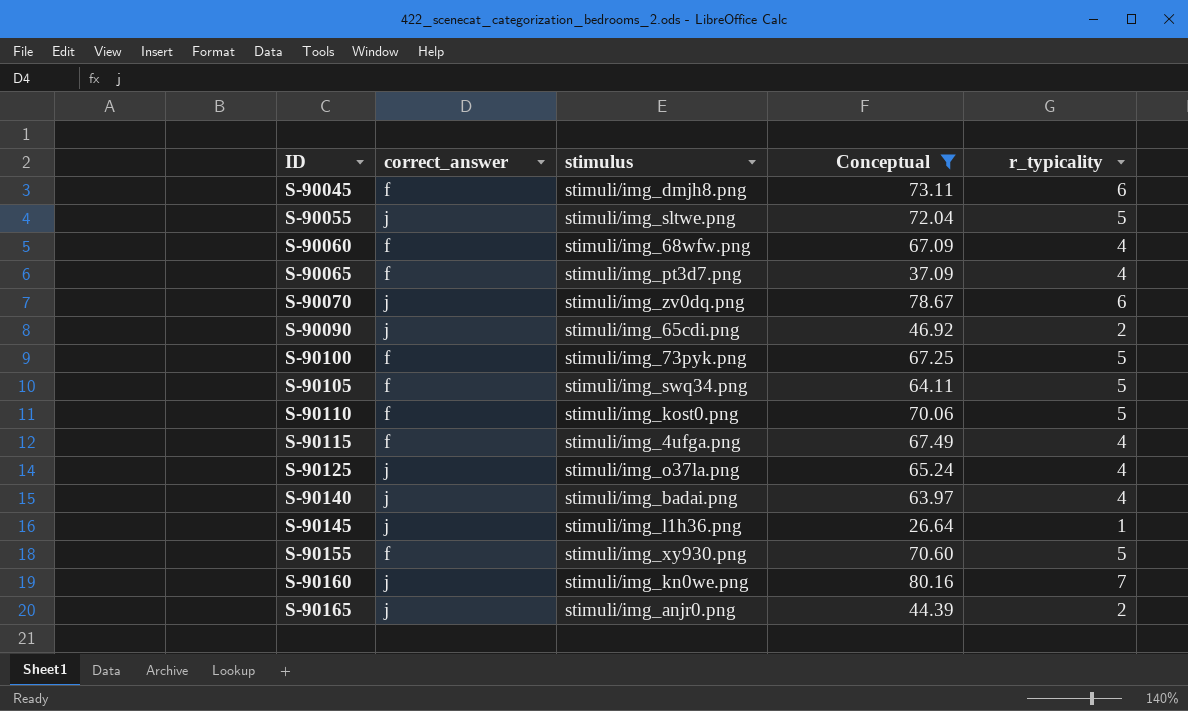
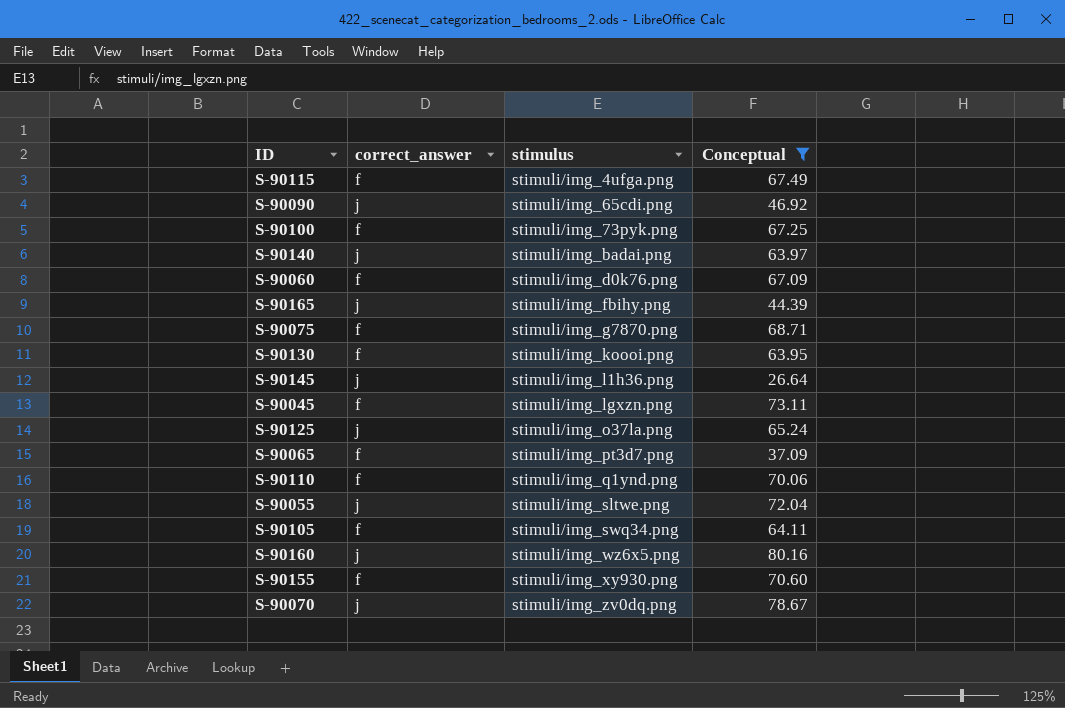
row order: ID ascending -> stimulus ascending
column r_typicality | position: 5 -> none
S-90060 | stimulus: stimuli/img_68wfw.png -> stimuli/img_d0k76.png
S-90165 | stimulus: stimuli/img_anjr0.png -> stimuli/img_fbihy.png
row S-90075: none -> f | stimuli/img_g7870.png | 68.71
row S-90130: none -> f | stimuli/img_koooi.png | 63.95
S-90045 | stimulus: stimuli/img_dmjh8.png -> stimuli/img_lgxzn.png
S-90110 | stimulus: stimuli/img_kost0.png -> stimuli/img_q1ynd.png
S-90160 | stimulus: stimuli/img_kn0we.png -> stimuli/img_wz6x5.png

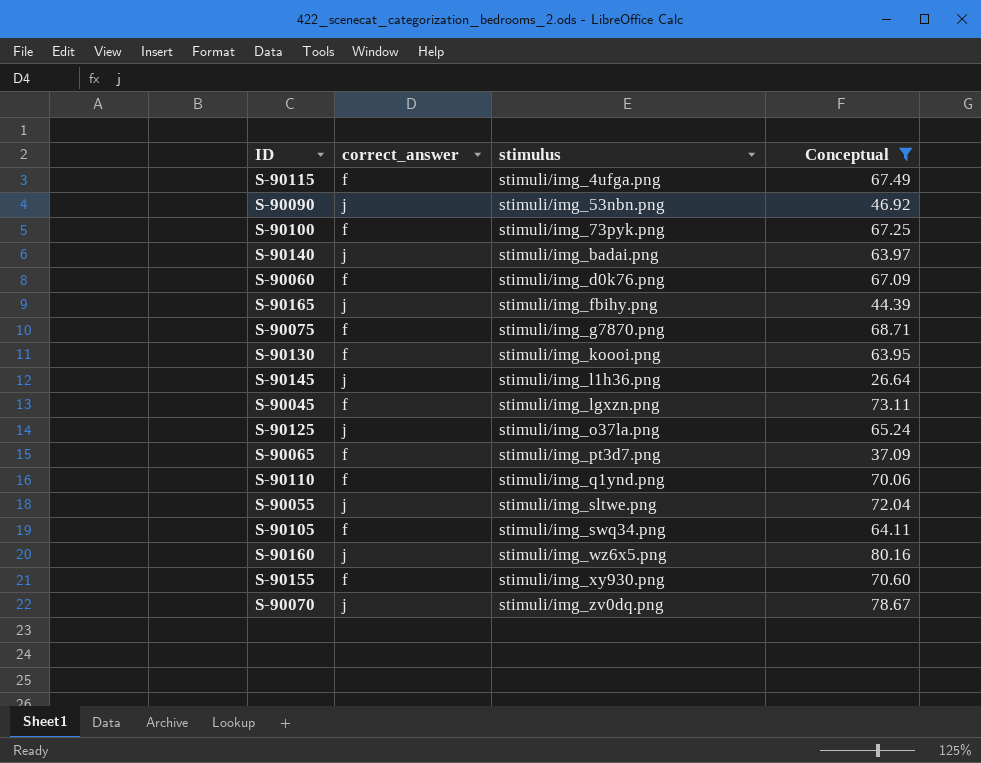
S-90090 | stimulus: stimuli/img_65cdi.png -> stimuli/img_53nbn.png

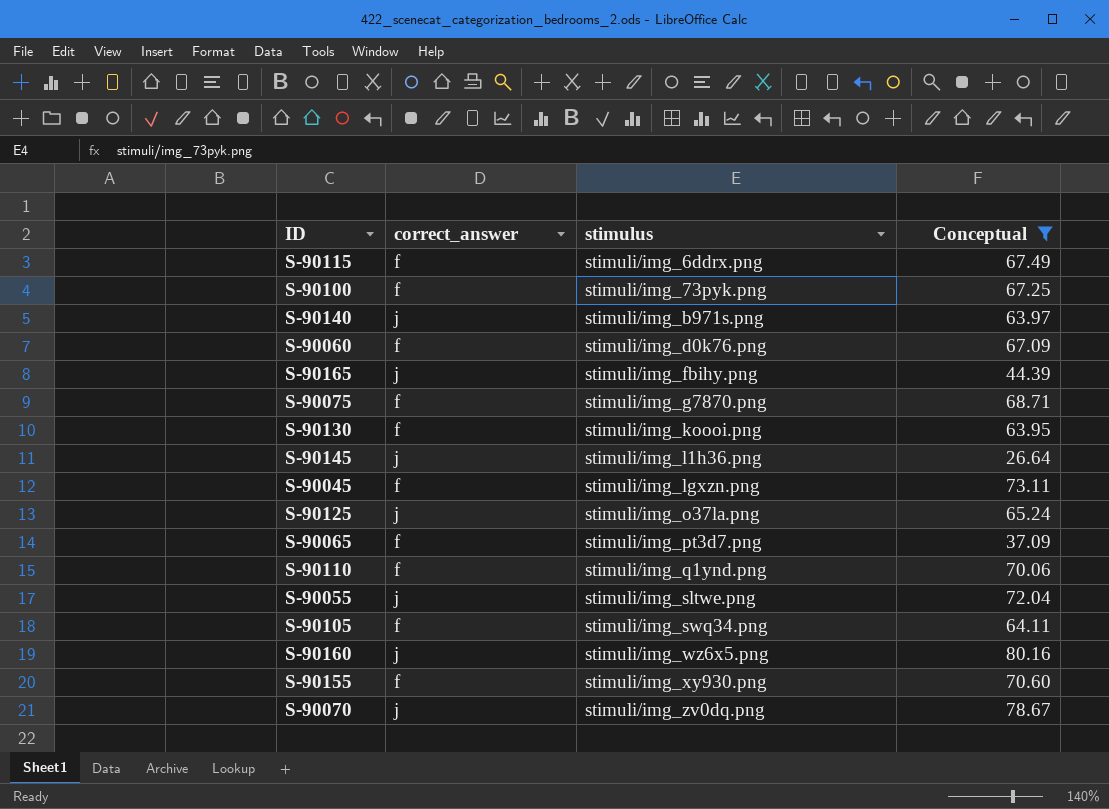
row S-90090: j | stimuli/img_53nbn.png | 46.92 -> none
S-90115 | stimulus: stimuli/img_4ufga.png -> stimuli/img_6ddrx.png
S-90140 | stimulus: stimuli/img_badai.png -> stimuli/img_b971s.png

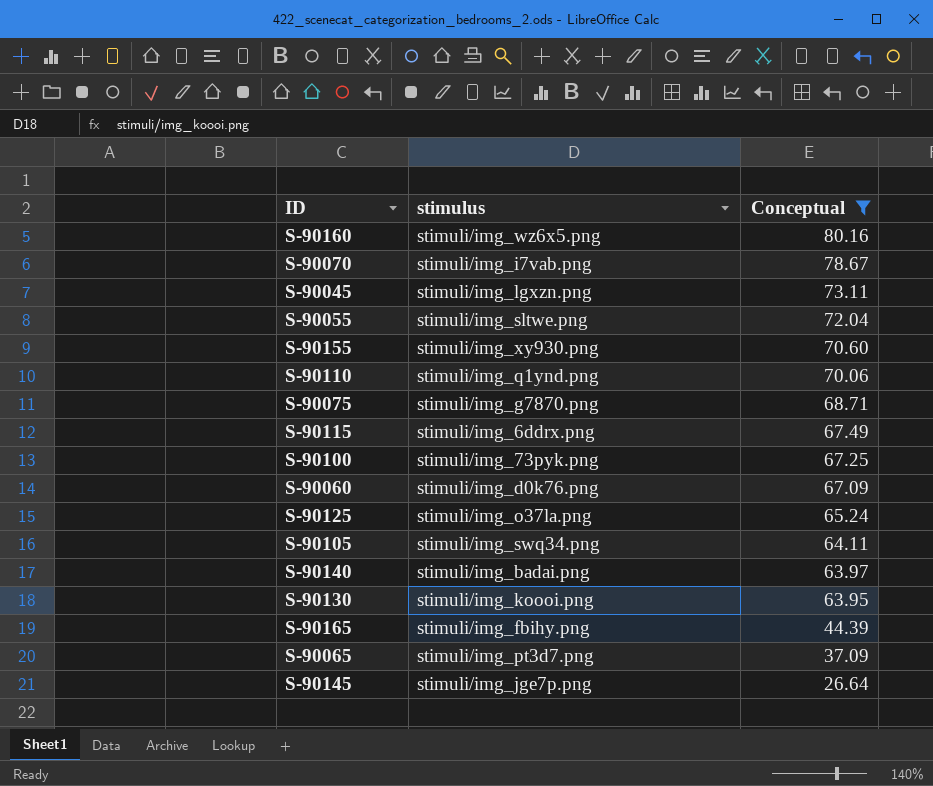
row order: stimulus ascending -> Conceptual descending
column correct_answer | position: 2 -> none
S-90070 | stimulus: stimuli/img_zv0dq.png -> stimuli/img_i7vab.png
S-90140 | stimulus: stimuli/img_b971s.png -> stimuli/img_badai.png
S-90145 | stimulus: stimuli/img_l1h36.png -> stimuli/img_jge7p.png

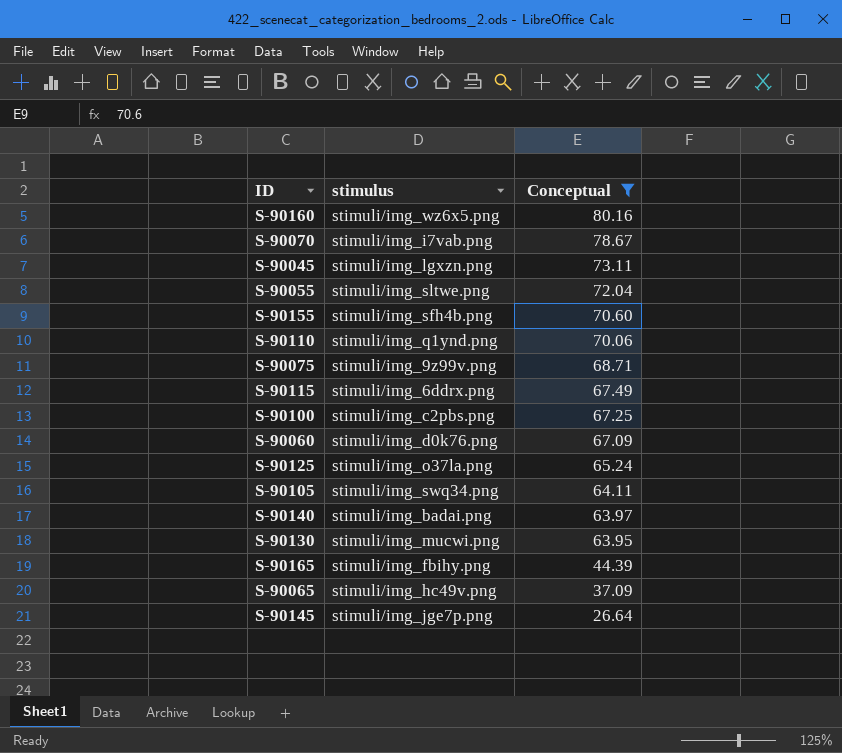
S-90155 | stimulus: stimuli/img_xy930.png -> stimuli/img_sfh4b.png
S-90075 | stimulus: stimuli/img_g7870.png -> stimuli/img_9z99v.png
S-90100 | stimulus: stimuli/img_73pyk.png -> stimuli/img_c2pbs.png
S-90130 | stimulus: stimuli/img_koooi.png -> stimuli/img_mucwi.png
S-90065 | stimulus: stimuli/img_pt3d7.png -> stimuli/img_hc49v.png

